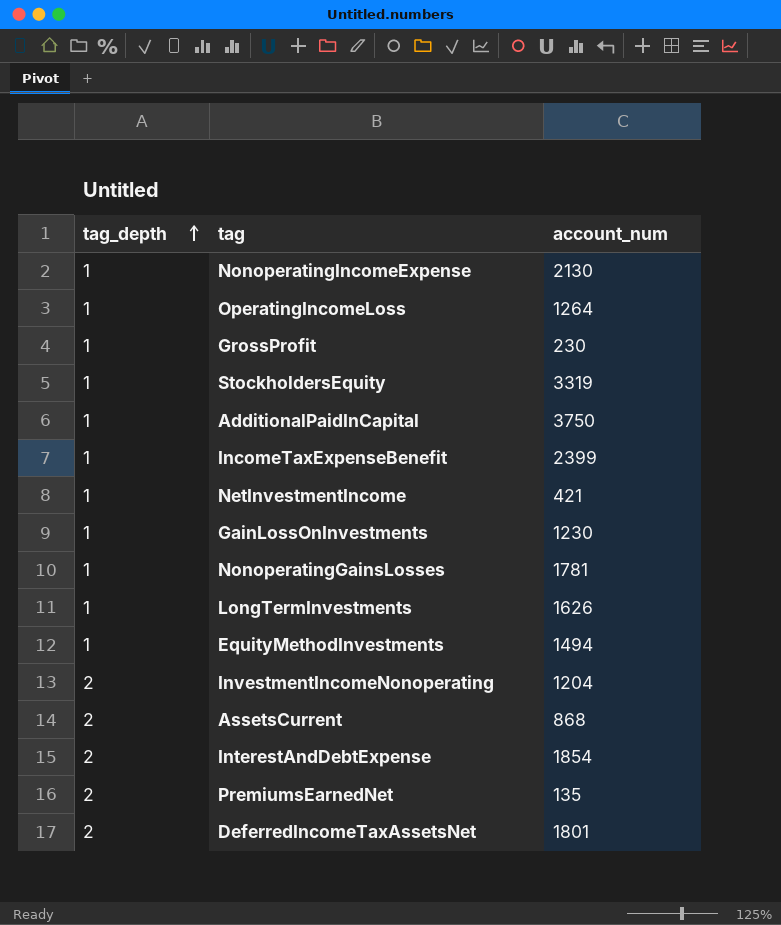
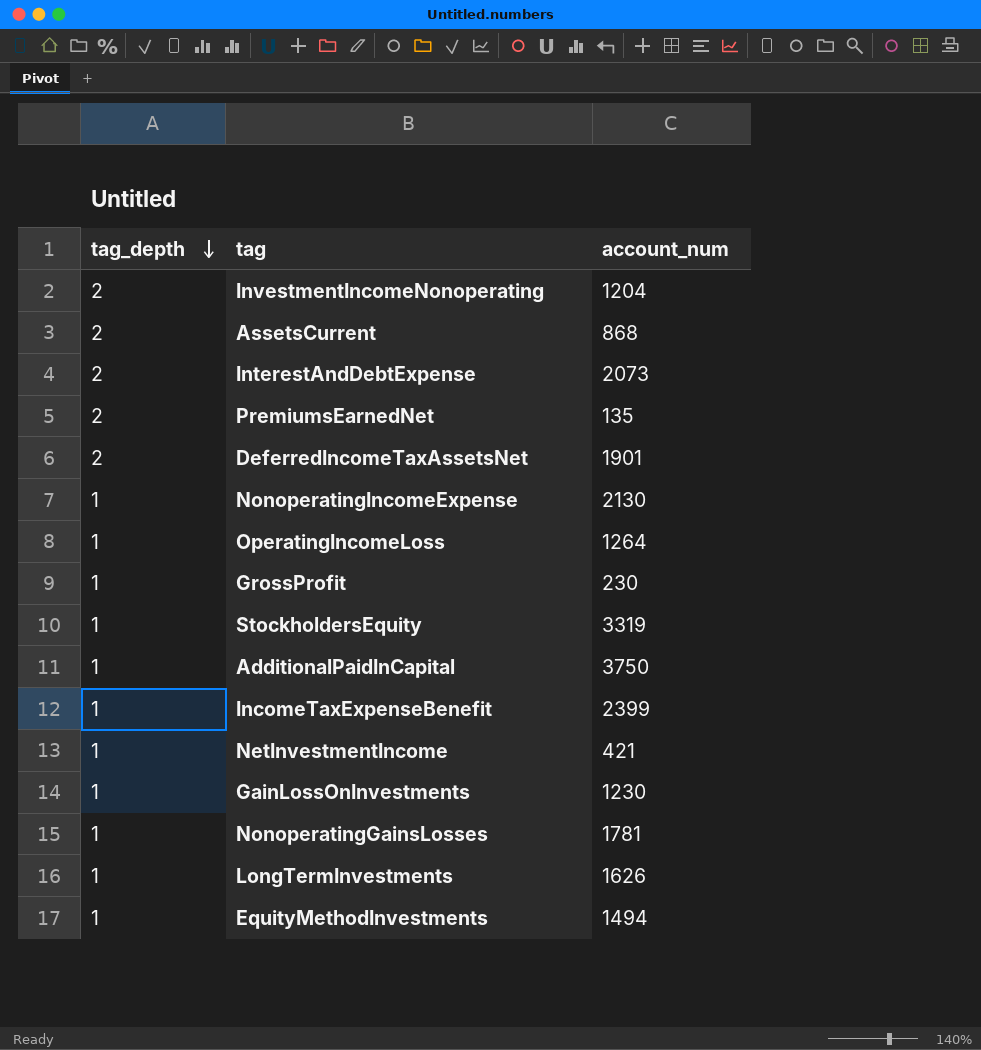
row order: tag_depth ascending -> tag_depth descending
InterestAndDebtExpense | account_num: 1854 -> 2073
DeferredIncomeTaxAssetsNet | account_num: 1801 -> 1901

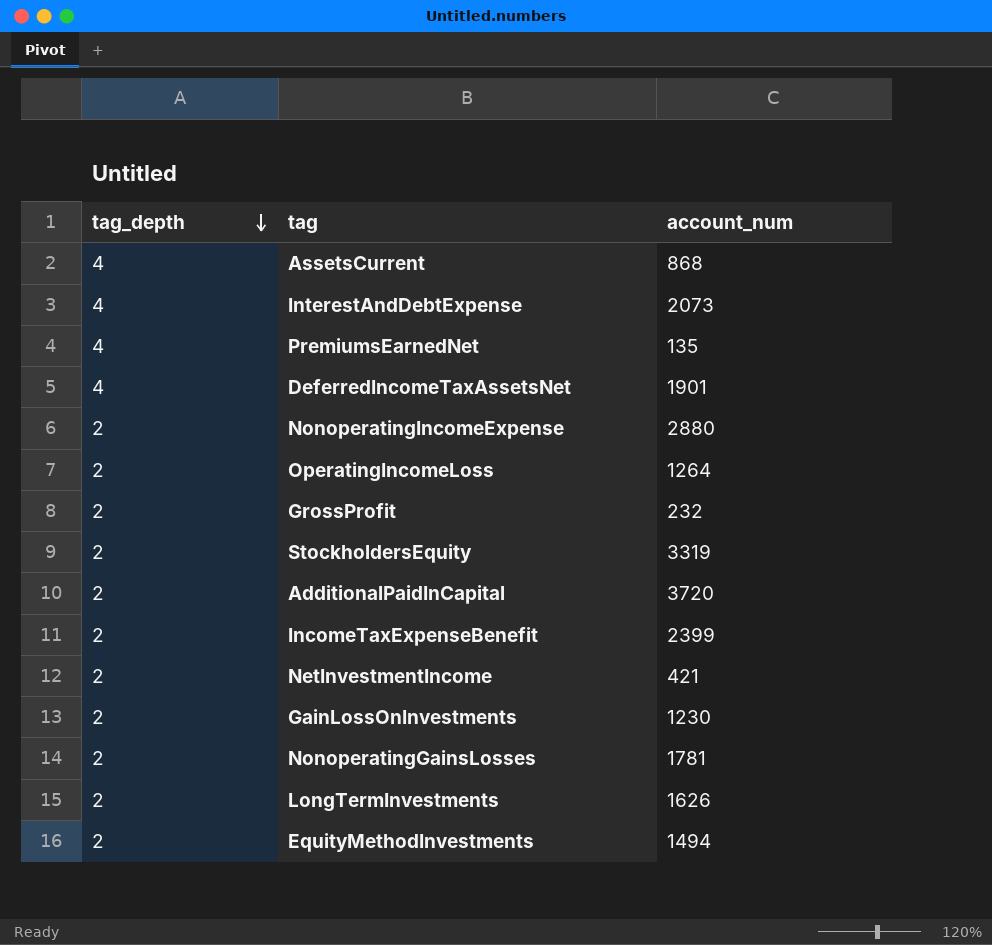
row InvestmentIncomeNonoperating: 2 | 1204 -> none
AssetsCurrent | tag_depth: 2 -> 4
InterestAndDebtExpense | tag_depth: 2 -> 4
PremiumsEarnedNet | tag_depth: 2 -> 4
DeferredIncomeTaxAssetsNet | tag_depth: 2 -> 4
NonoperatingIncomeExpense | tag_depth: 1 -> 2
NonoperatingIncomeExpense | account_num: 2130 -> 2880
OperatingIncomeLoss | tag_depth: 1 -> 2
GrossProfit | tag_depth: 1 -> 2
GrossProfit | account_num: 230 -> 232
StockholdersEquity | tag_depth: 1 -> 2
AdditionalPaidInCapital | tag_depth: 1 -> 2
AdditionalPaidInCapital | account_num: 3750 -> 3720
IncomeTaxExpenseBenefit | tag_depth: 1 -> 2
NetInvestmentIncome | tag_depth: 1 -> 2
GainLossOnInvestments | tag_depth: 1 -> 2
NonoperatingGainsLosses | tag_depth: 1 -> 2
LongTermInvestments | tag_depth: 1 -> 2
EquityMethodInvestments | tag_depth: 1 -> 2

